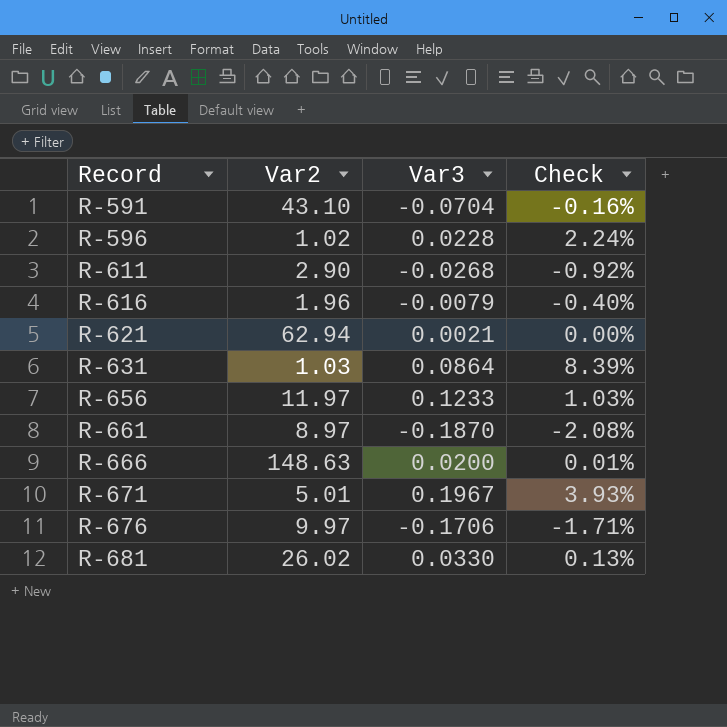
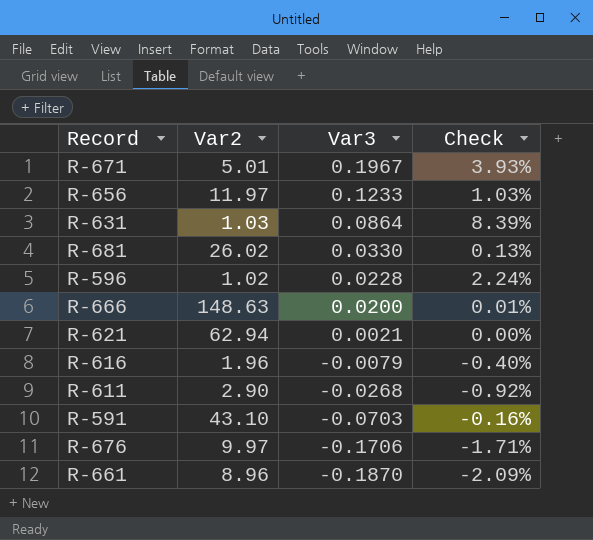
row order: Record ascending -> Var3 descending
R-591 | Var3: -0.0704 -> -0.0703
R-661 | Var2: 8.97 -> 8.96
R-661 | Check: -2.08% -> -2.09%

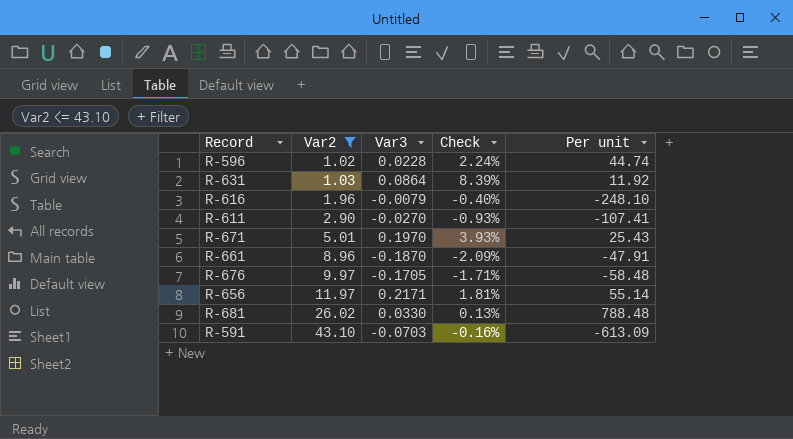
filter: none -> Var2 <= 43.10
row order: Var3 descending -> Var2 ascending
column Per unit | formula: none -> [Var2] / [Var3]
R-611 | Var3: -0.0268 -> -0.0270
R-611 | Check: -0.92% -> -0.93%
R-671 | Var3: 0.1967 -> 0.1970
R-676 | Var3: -0.1706 -> -0.1705
R-656 | Var3: 0.1233 -> 0.2171
R-656 | Check: 1.03% -> 1.81%

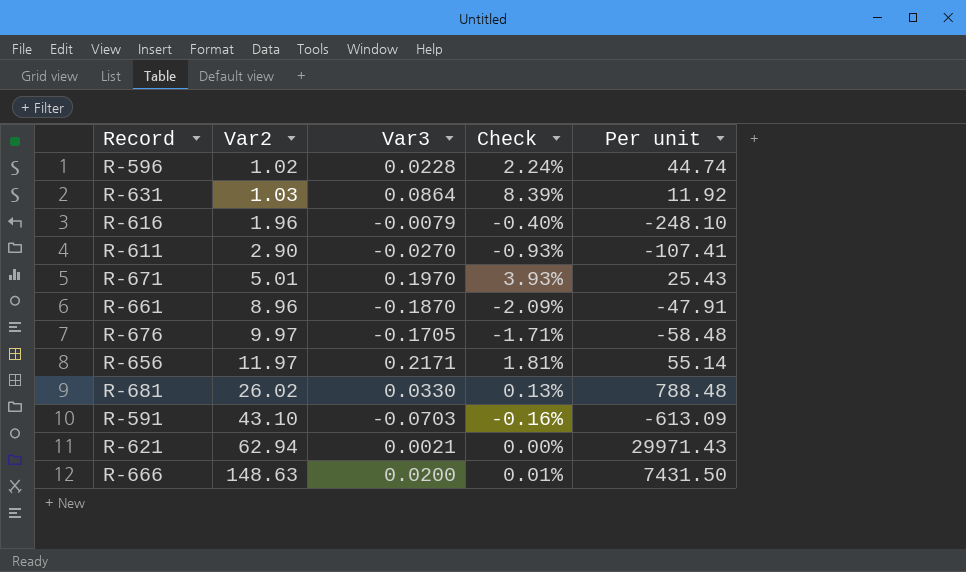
filter: Var2 <= 43.10 -> none

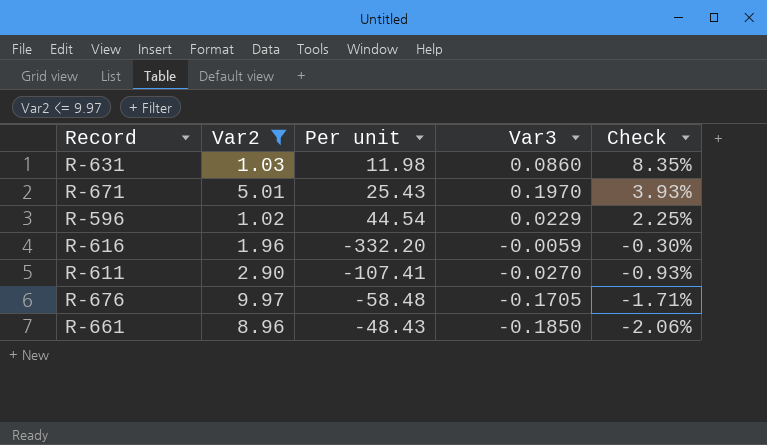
filter: none -> Var2 <= 9.97
row order: Var2 ascending -> Check descending
column Per unit | position: 5 -> 3
R-631 | Per unit: 11.92 -> 11.98
R-631 | Var3: 0.0864 -> 0.0860
R-631 | Check: 8.39% -> 8.35%
R-596 | Per unit: 44.74 -> 44.54
R-596 | Var3: 0.0228 -> 0.0229
R-596 | Check: 2.24% -> 2.25%
R-616 | Per unit: -248.10 -> -332.20
R-616 | Var3: -0.0079 -> -0.0059
R-616 | Check: -0.40% -> -0.30%
R-661 | Per unit: -47.91 -> -48.43
R-661 | Var3: -0.1870 -> -0.1850
R-661 | Check: -2.09% -> -2.06%

